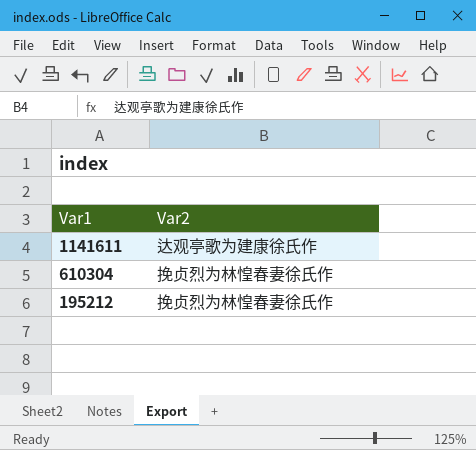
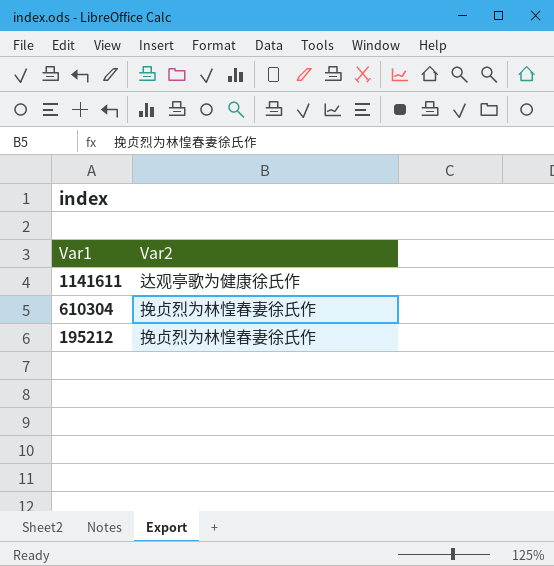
1141611 | Var2: 达观亭歌为建康徐氏作 -> 达观亭歌为健康徐氏作

